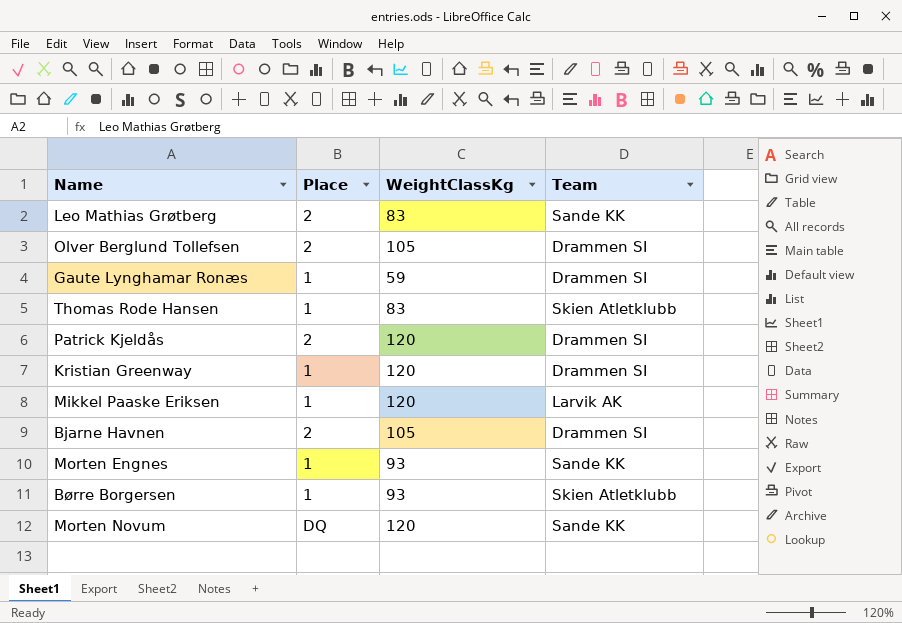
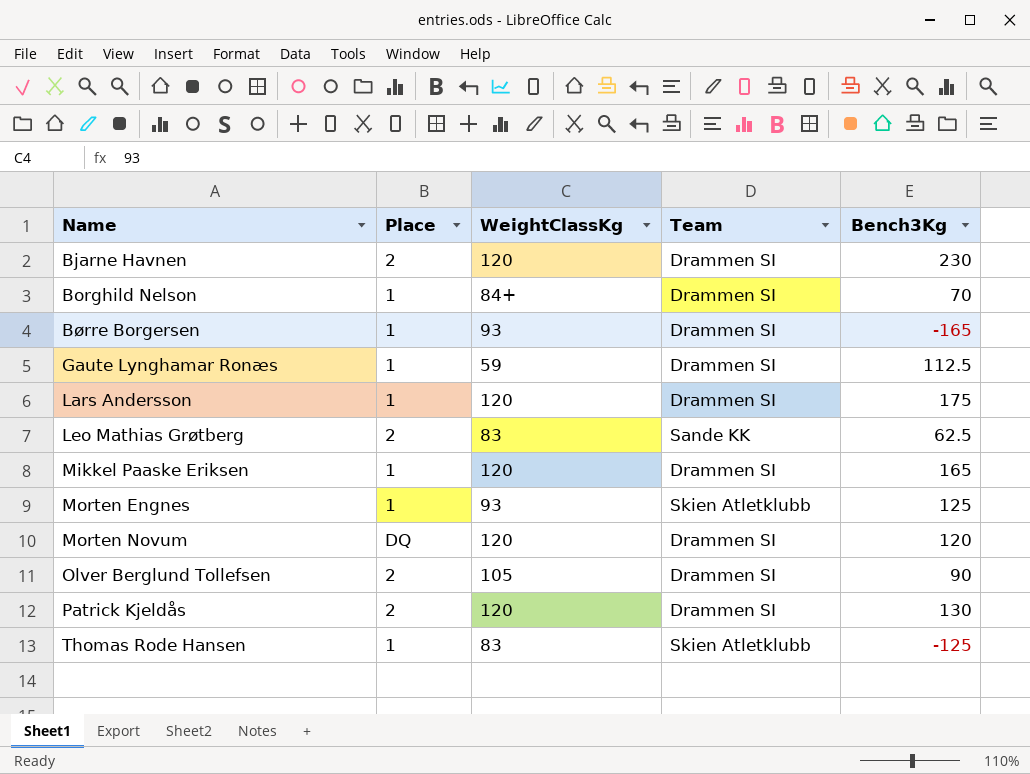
row order: none -> Name ascending
column Bench3Kg | position: none -> 5
row Kristian Greenway: 1 | 120 | Drammen SI -> none
Bjarne Havnen | WeightClassKg: 105 -> 120
row Borghild Nelson: none -> 1 | 84+ | Drammen SI | 70
Børre Borgersen | Team: Skien Atletklubb -> Drammen SI
row Lars Andersson: none -> 1 | 120 | Drammen SI | 175
Mikkel Paaske Eriksen | Team: Larvik AK -> Drammen SI
Morten Engnes | Team: Sande KK -> Skien Atletklubb
Morten Novum | Team: Sande KK -> Drammen SI

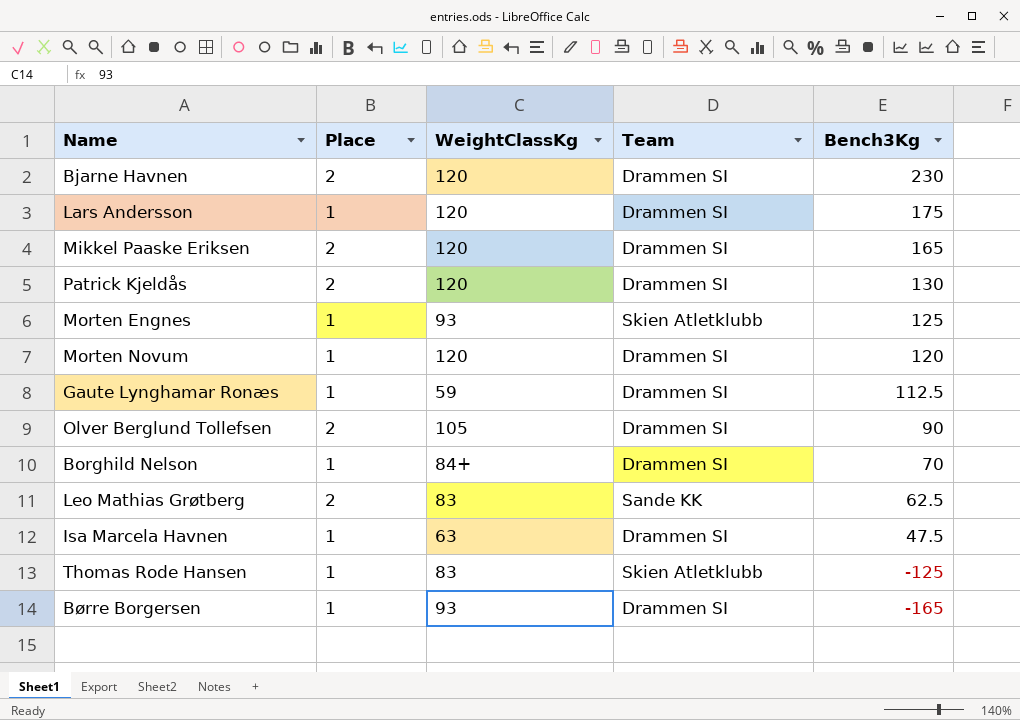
row order: Name ascending -> Bench3Kg descending
Mikkel Paaske Eriksen | Place: 1 -> 2
Morten Novum | Place: DQ -> 1
row Isa Marcela Havnen: none -> 1 | 63 | Drammen SI | 47.5

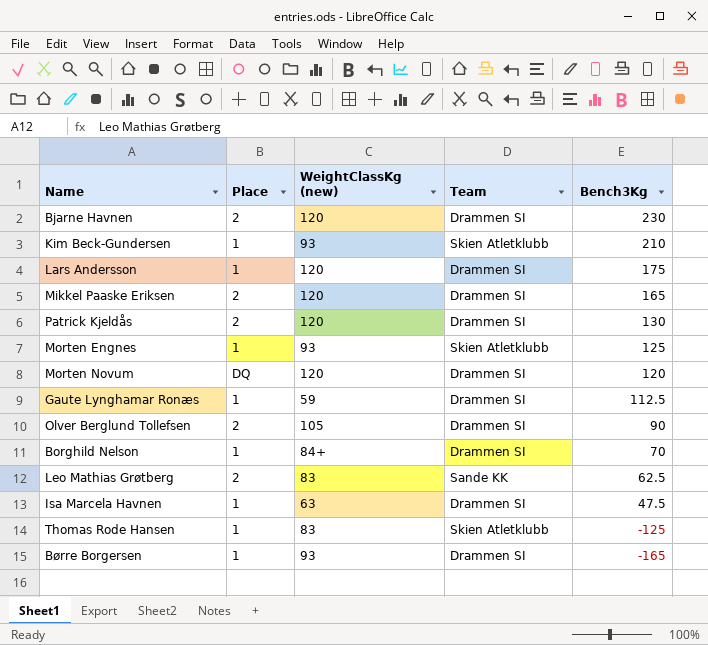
column name: WeightClassKg -> WeightClassKg (new)
row Kim Beck-Gundersen: none -> 1 | 93 | Skien Atletklubb | 210
Morten Novum | Place: 1 -> DQ

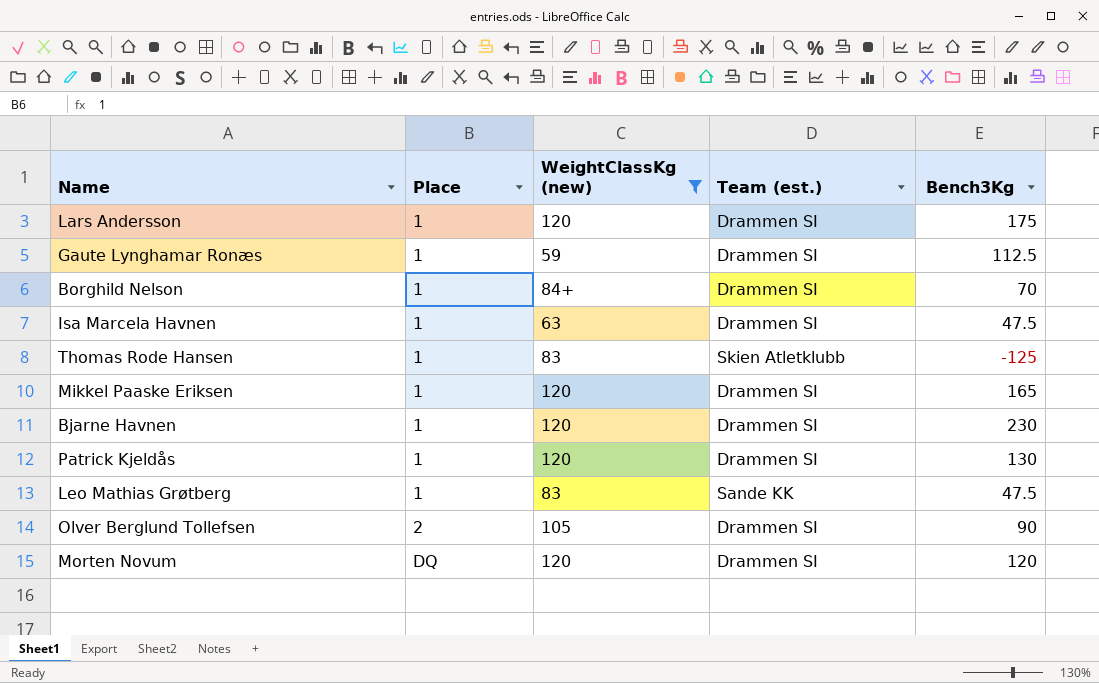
filter: none -> WeightClassKg (new) != 93
row order: Bench3Kg descending -> Place ascending
column name: Team -> Team (est.)
Mikkel Paaske Eriksen | Place: 2 -> 1
Bjarne Havnen | Place: 2 -> 1
Patrick Kjeldås | Place: 2 -> 1
Leo Mathias Grøtberg | Place: 2 -> 1
Leo Mathias Grøtberg | Bench3Kg: 62.5 -> 47.5

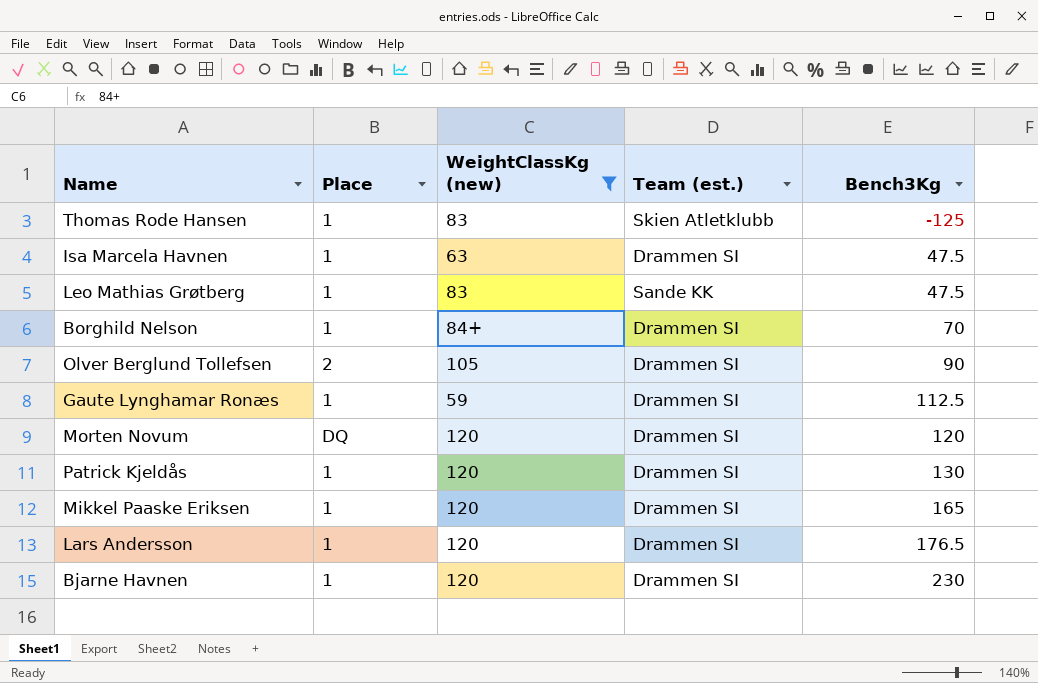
row order: Place ascending -> Bench3Kg ascending
Lars Andersson | Bench3Kg: 175 -> 176.5

